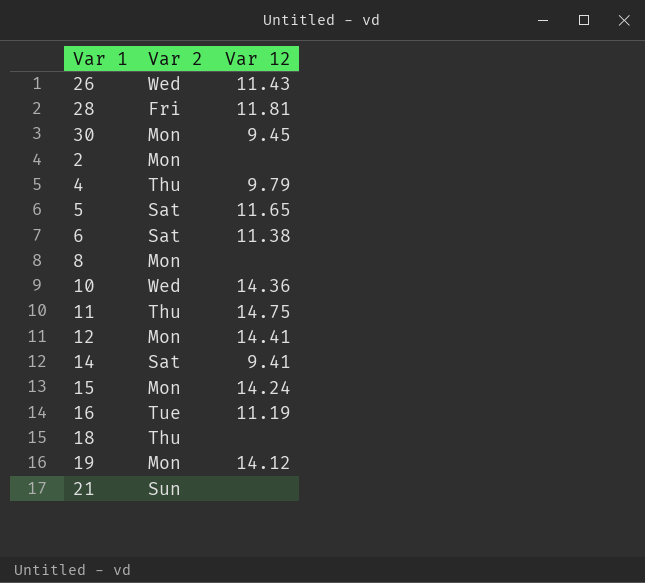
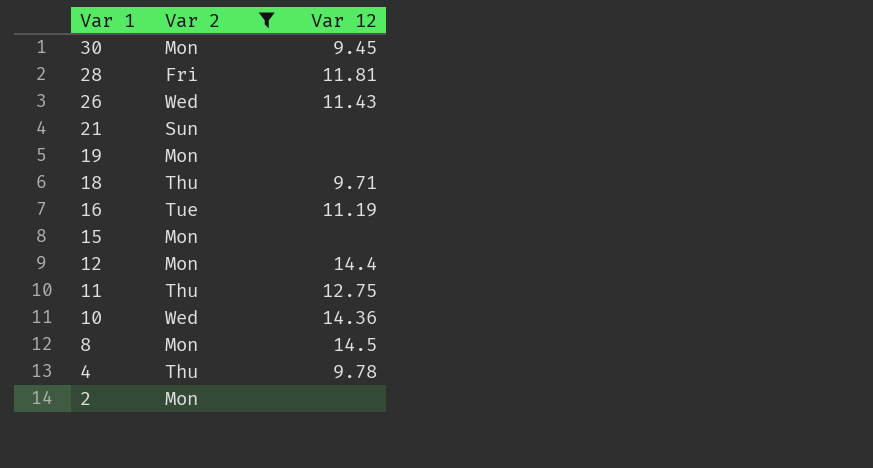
filter: none -> Var 2 != Sat
row order: none -> Var 1 descending
19 | Var 12: 14.12 -> none
18 | Var 12: none -> 9.71
15 | Var 12: 14.24 -> none
12 | Var 12: 14.41 -> 14.4
11 | Var 12: 14.75 -> 12.75
8 | Var 12: none -> 14.5
4 | Var 12: 9.79 -> 9.78

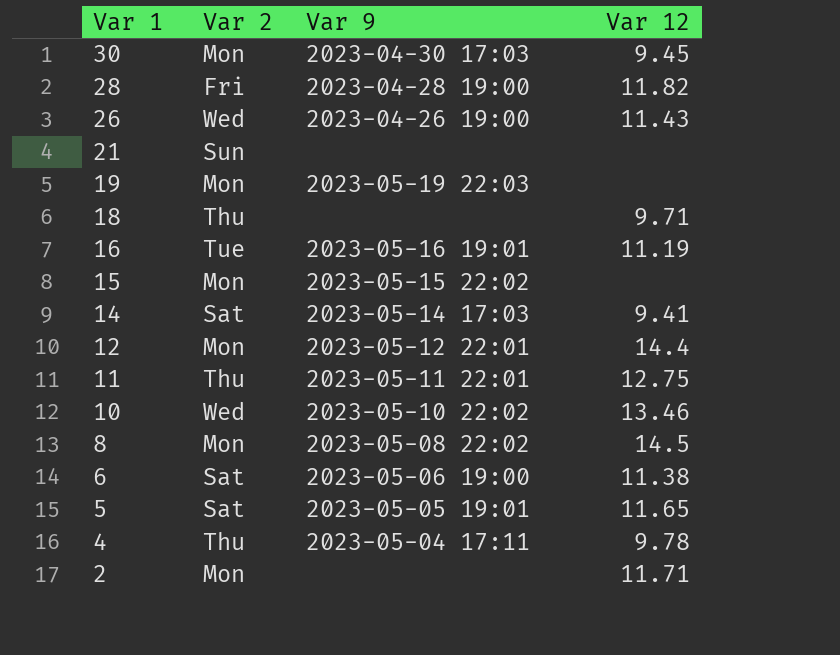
filter: Var 2 != Sat -> none
column Var 9 | position: none -> 3
28 | Var 12: 11.81 -> 11.82
10 | Var 12: 14.36 -> 13.46
2 | Var 12: none -> 11.71

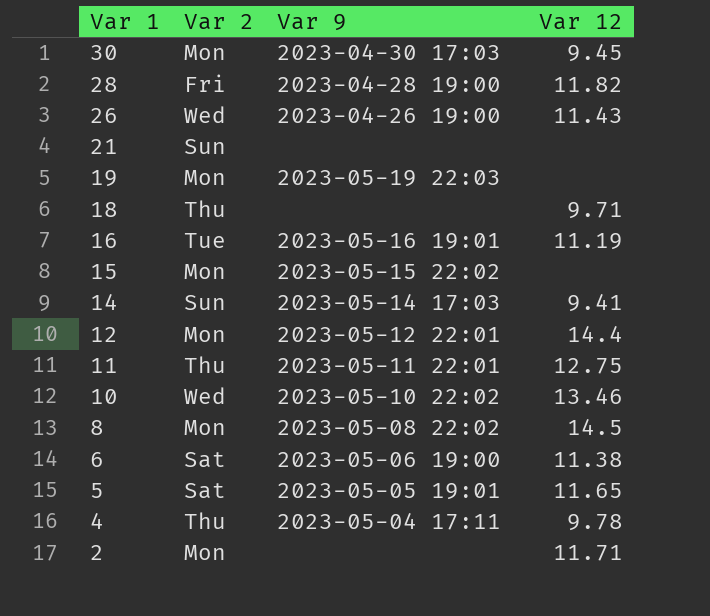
14 | Var 2: Sat -> Sun

